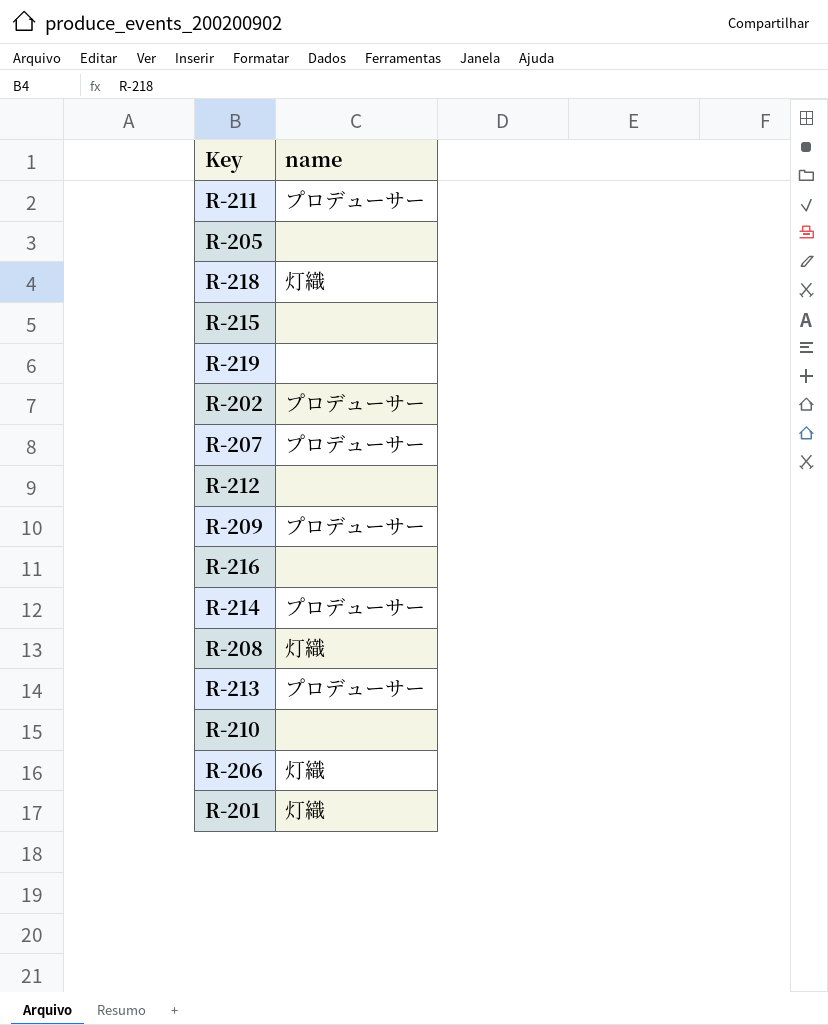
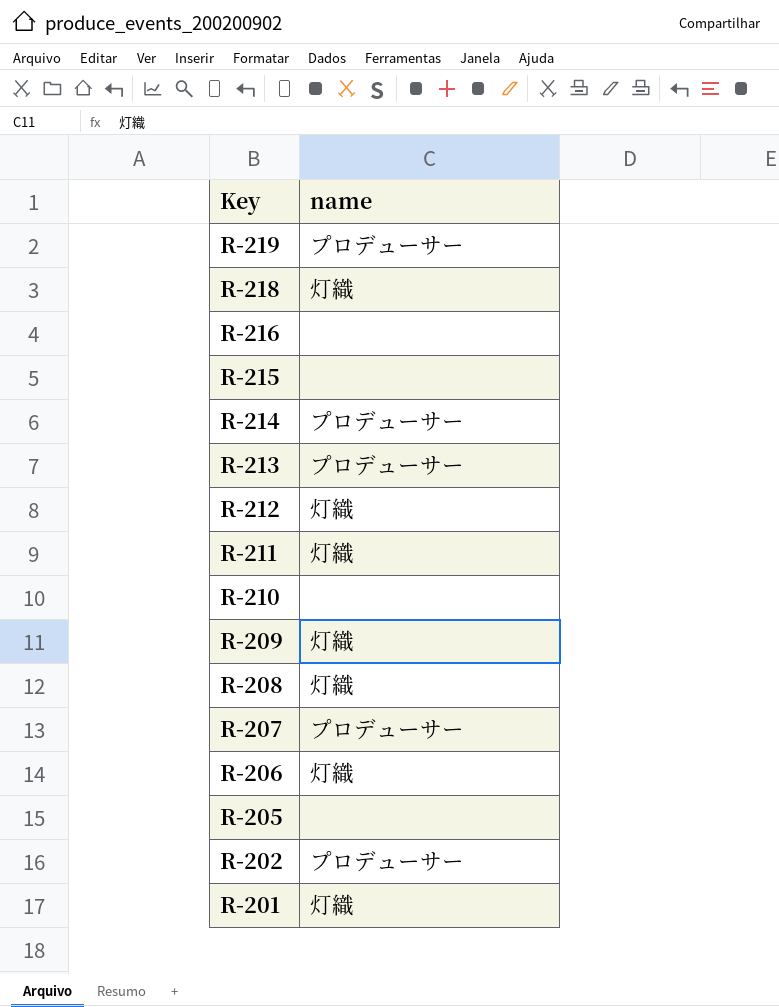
row order: none -> Key descending
R-219 | name: none -> プロデューサー
R-212 | name: none -> 灯織
R-211 | name: プロデューサー -> 灯織
R-209 | name: プロデューサー -> 灯織

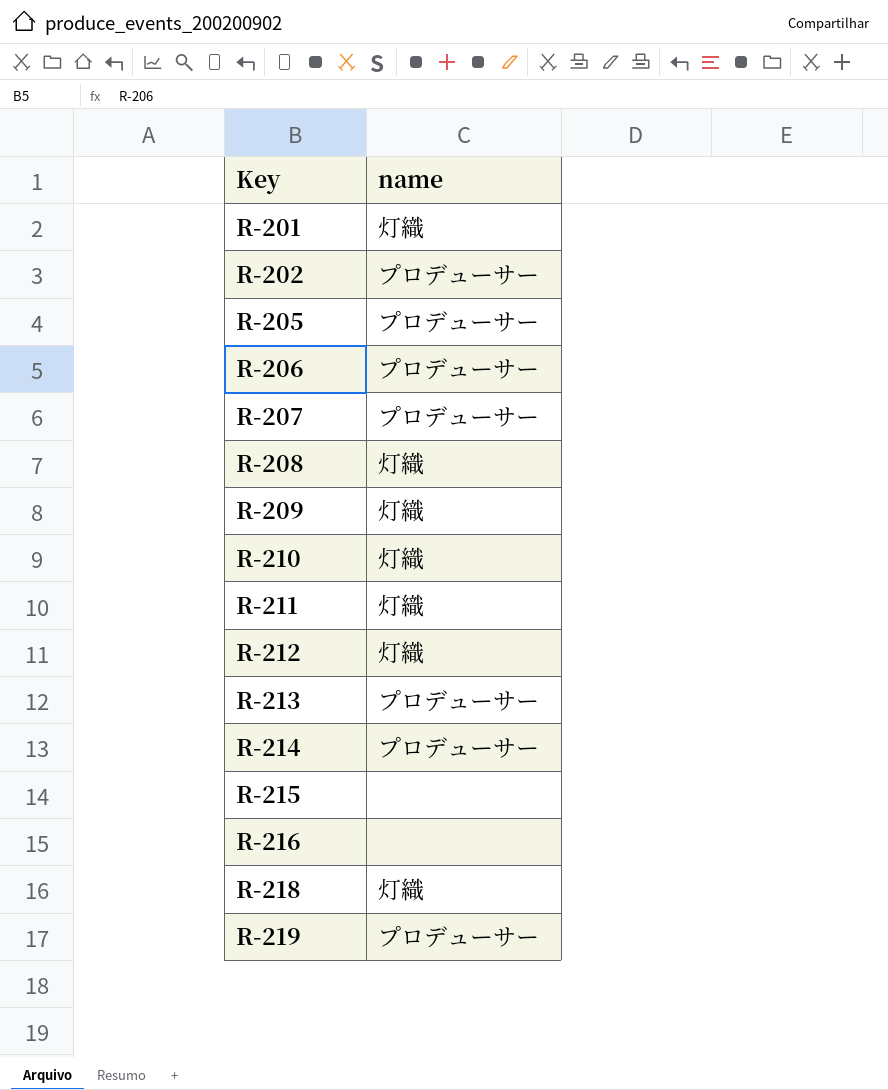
row order: Key descending -> Key ascending
R-205 | name: none -> プロデューサー
R-206 | name: 灯織 -> プロデューサー
R-210 | name: none -> 灯織

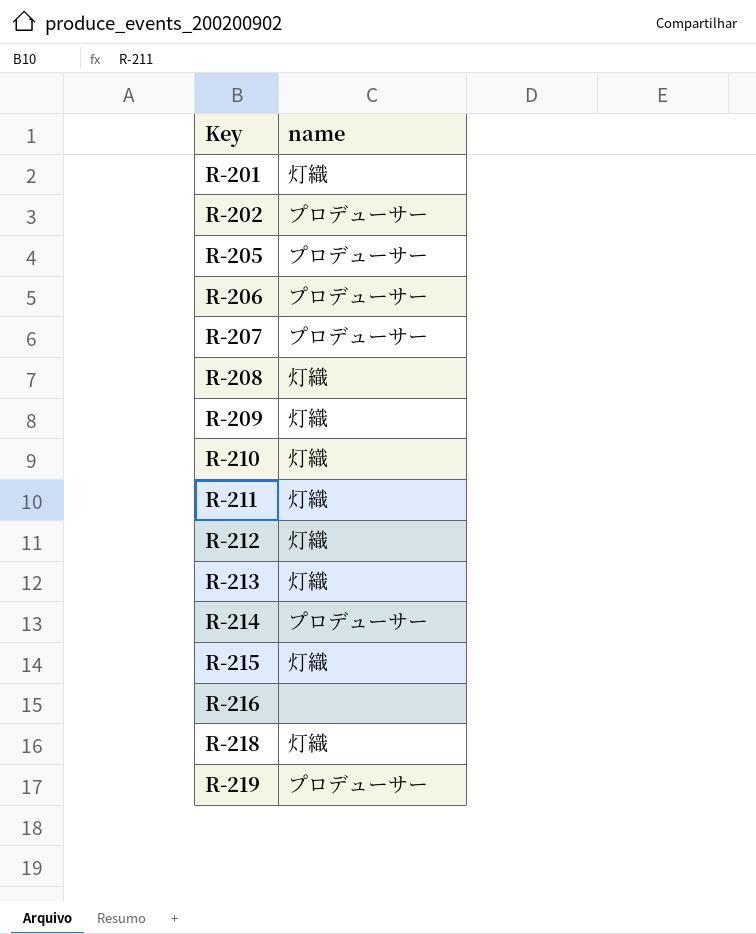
R-213 | name: プロデューサー -> 灯織
R-215 | name: none -> 灯織

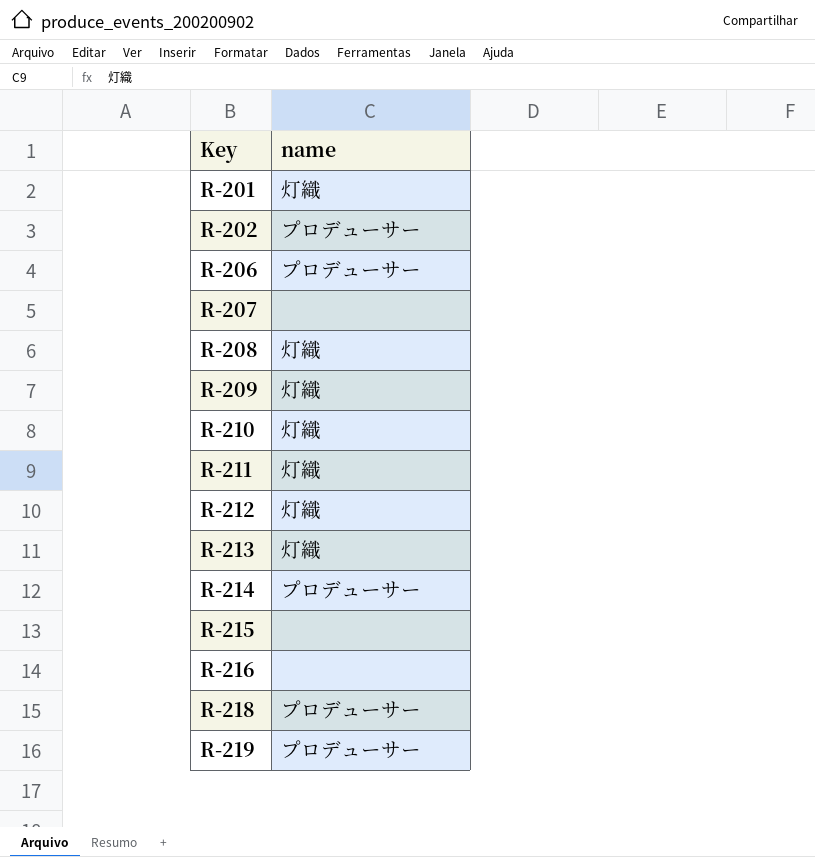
row R-205: プロデューサー -> none
R-207 | name: プロデューサー -> none
R-215 | name: 灯織 -> none
R-218 | name: 灯織 -> プロデューサー

